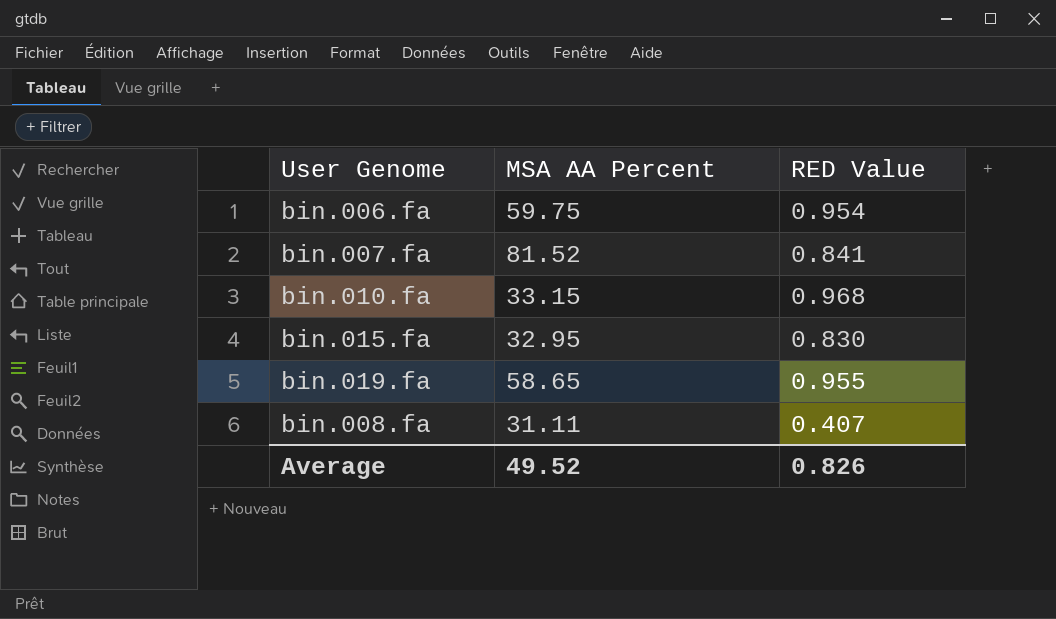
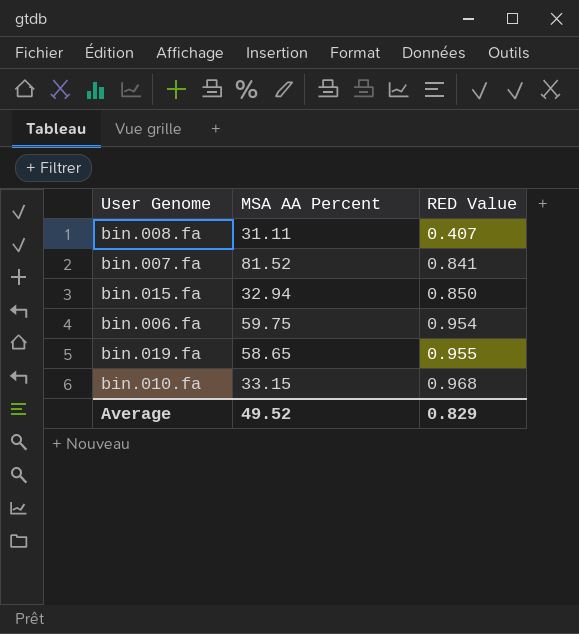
row order: none -> RED Value ascending
bin.015.fa | MSA AA Percent: 32.95 -> 32.94
bin.015.fa | RED Value: 0.830 -> 0.850
Average | RED Value: 0.826 -> 0.829

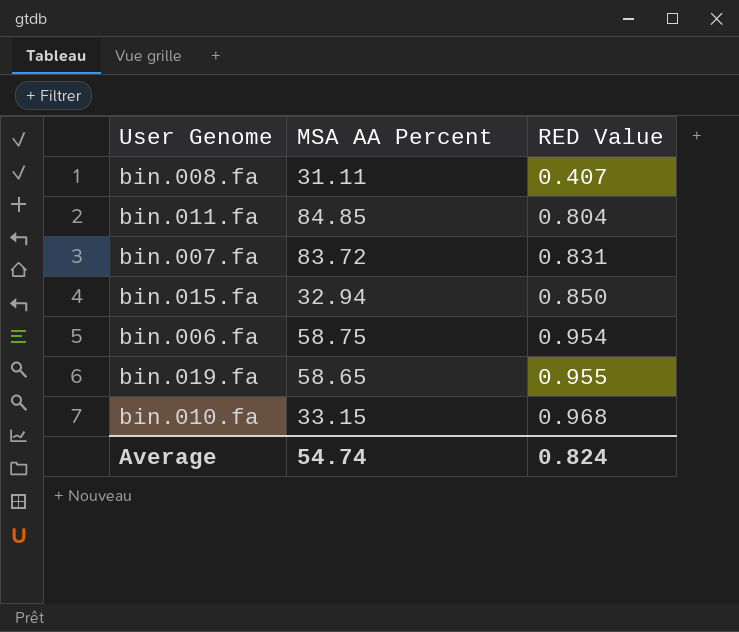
row bin.011.fa: none -> 84.85 | 0.804
bin.007.fa | MSA AA Percent: 81.52 -> 83.72
bin.007.fa | RED Value: 0.841 -> 0.831
bin.006.fa | MSA AA Percent: 59.75 -> 58.75
Average | MSA AA Percent: 49.52 -> 54.74
Average | RED Value: 0.829 -> 0.824

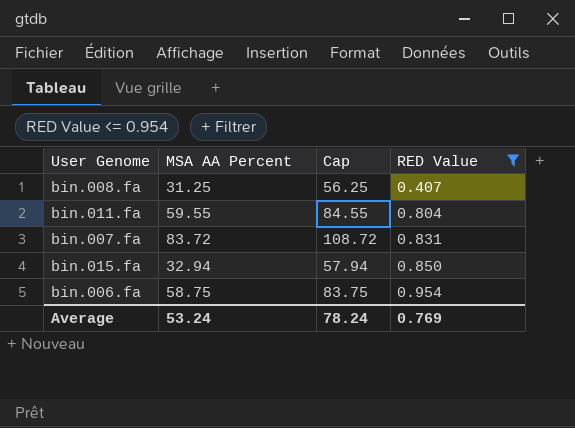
filter: none -> RED Value <= 0.954
column Cap | formula: none -> [MSA AA Percent] + 25
bin.008.fa | MSA AA Percent: 31.11 -> 31.25
bin.011.fa | MSA AA Percent: 84.85 -> 59.55
Average | MSA AA Percent: 54.74 -> 53.24
Average | RED Value: 0.824 -> 0.769

